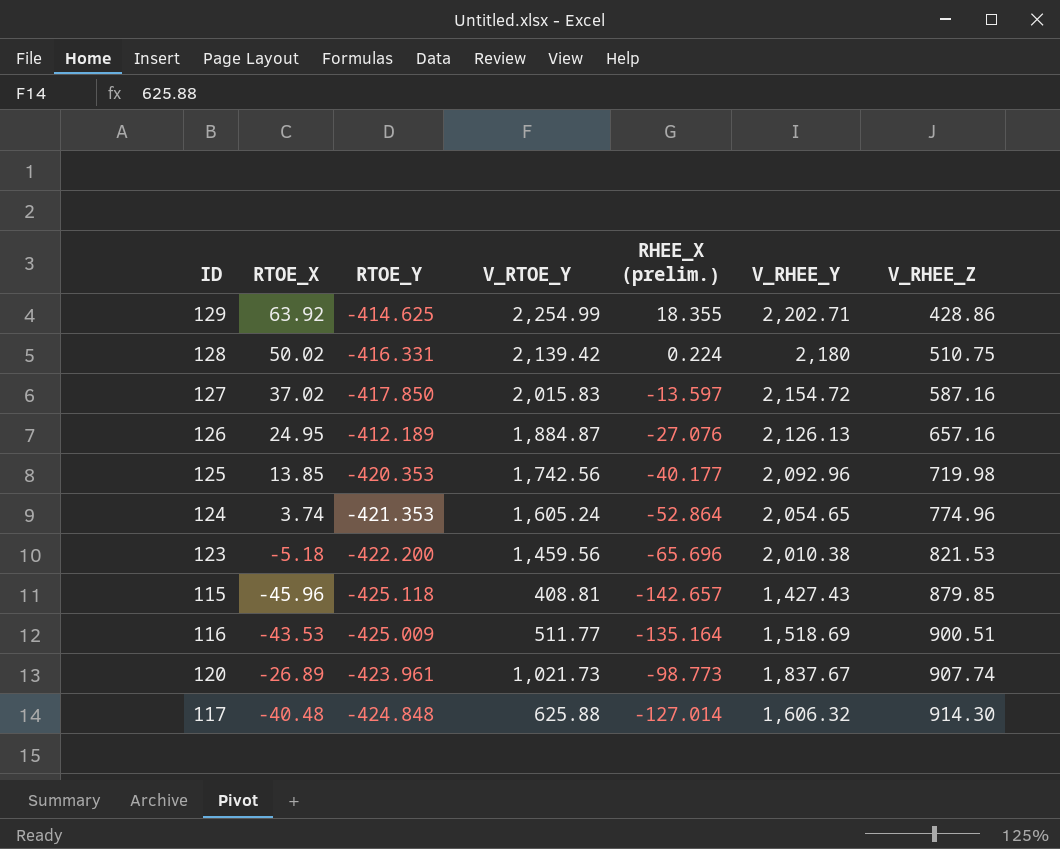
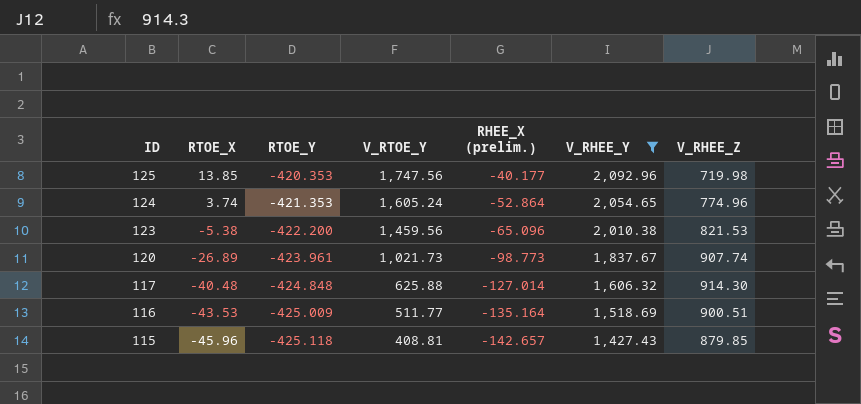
filter: none -> V_RHEE_Y <= 2,092.96
row order: V_RHEE_Z ascending -> ID descending
125 | V_RTOE_Y: 1,742.56 -> 1,747.56
123 | RTOE_X: -5.18 -> -5.38
123 | RHEE_X (prelim.): -65.696 -> -65.096

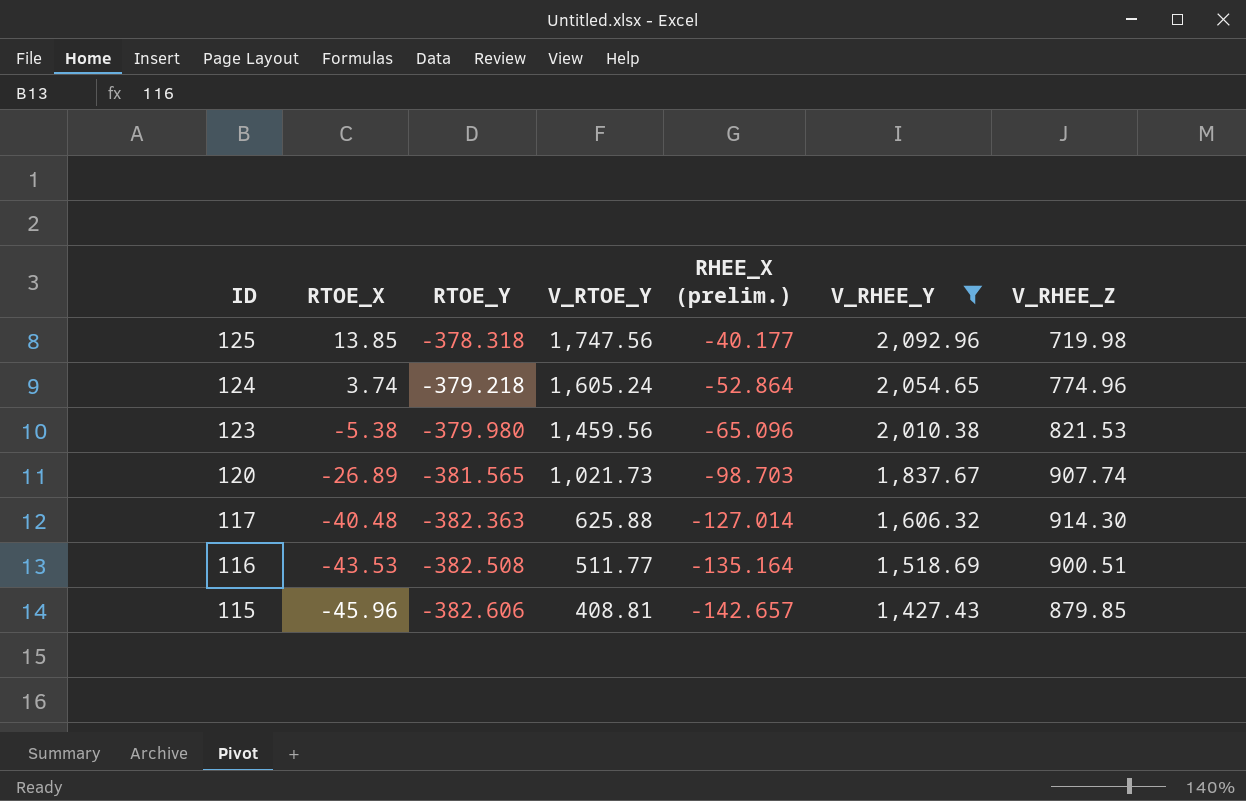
125 | RTOE_Y: -420.353 -> -378.318
124 | RTOE_Y: -421.353 -> -379.218
123 | RTOE_Y: -422.200 -> -379.980
120 | RTOE_Y: -423.961 -> -381.565
120 | RHEE_X (prelim.): -98.773 -> -98.703
117 | RTOE_Y: -424.848 -> -382.363
116 | RTOE_Y: -425.009 -> -382.508
115 | RTOE_Y: -425.118 -> -382.606

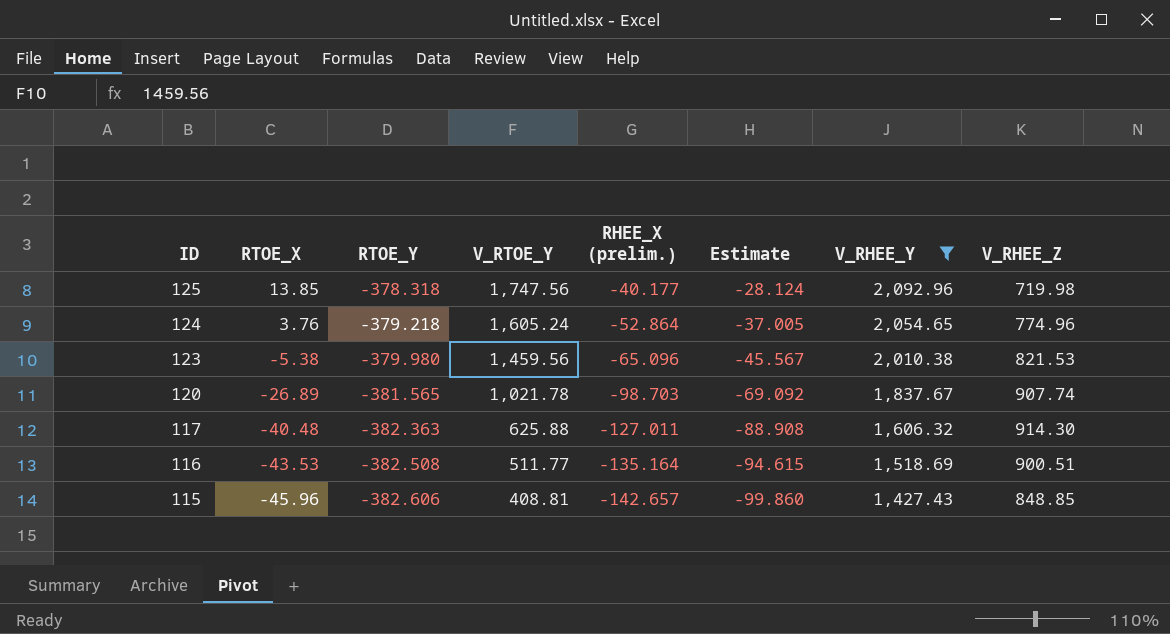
column Estimate | formula: none -> [RHEE_X (prelim.)] * 0.7
124 | RTOE_X: 3.74 -> 3.76
120 | V_RTOE_Y: 1,021.73 -> 1,021.78
117 | RHEE_X (prelim.): -127.014 -> -127.011
115 | V_RHEE_Z: 879.85 -> 848.85

